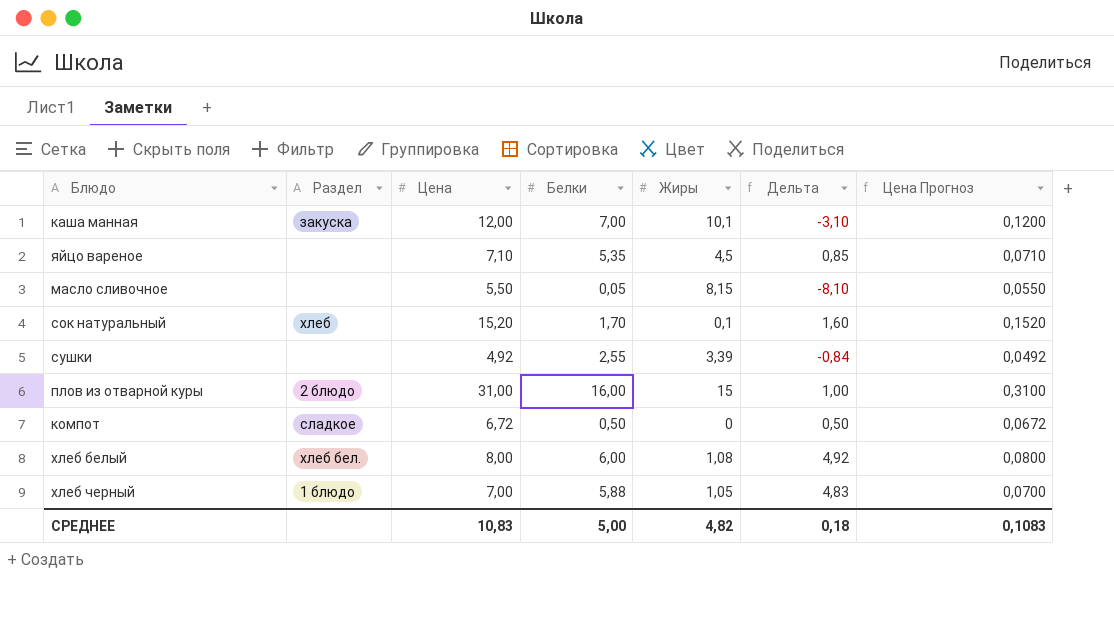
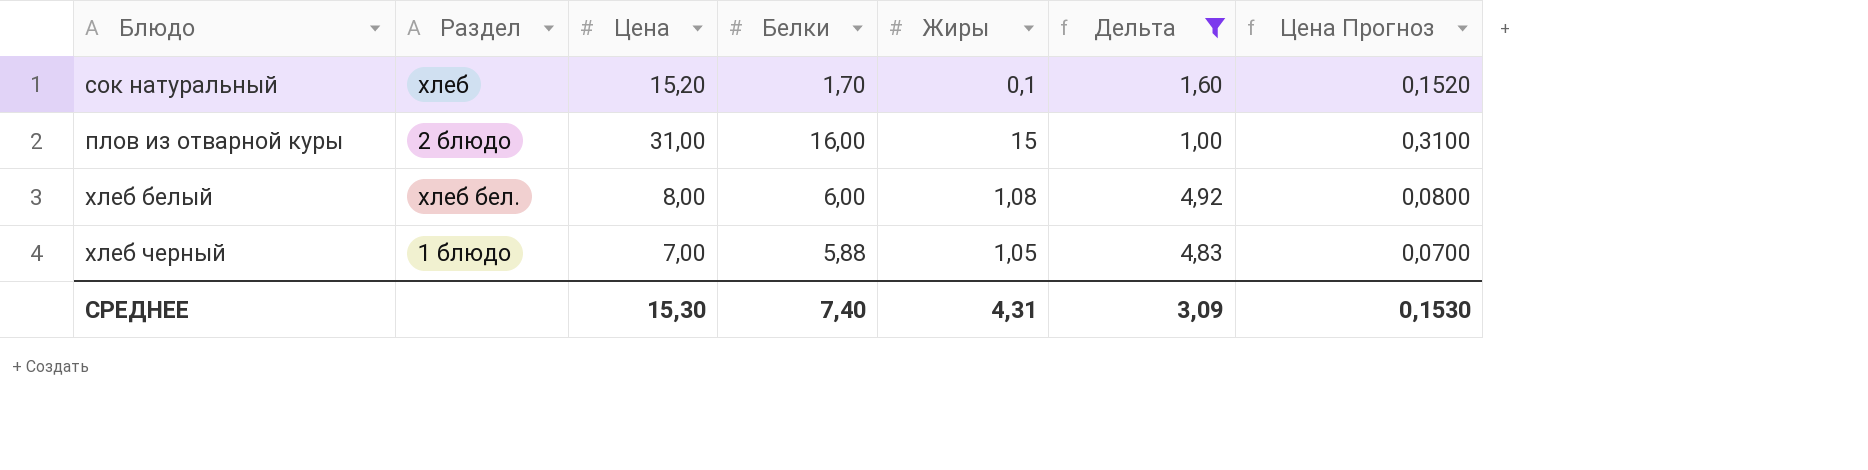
filter: none -> Дельта >= 1,00
СРЕДНЕЕ | Цена: 10,83 -> 15,30
СРЕДНЕЕ | Белки: 5,00 -> 7,40
СРЕДНЕЕ | Жиры: 4,82 -> 4,31
СРЕДНЕЕ | Дельта: 0,18 -> 3,09
СРЕДНЕЕ | Цена Прогноз: 0,1083 -> 0,1530

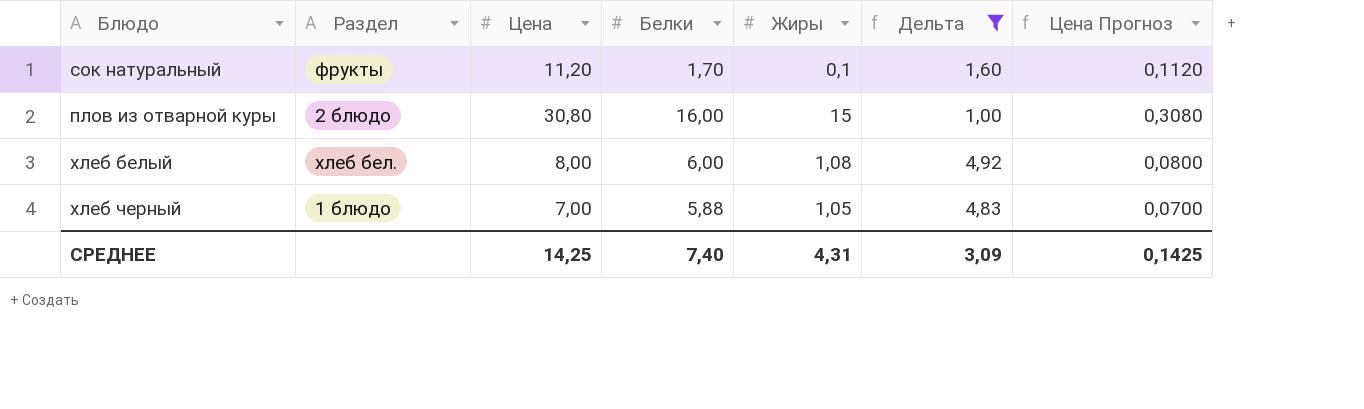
сок натуральный | Раздел: хлеб -> фрукты
сок натуральный | Цена: 15,20 -> 11,20
сок натуральный | Цена Прогноз: 0,1520 -> 0,1120
плов из отварной куры | Цена: 31,00 -> 30,80
плов из отварной куры | Цена Прогноз: 0,3100 -> 0,3080
СРЕДНЕЕ | Цена: 15,30 -> 14,25
СРЕДНЕЕ | Цена Прогноз: 0,1530 -> 0,1425

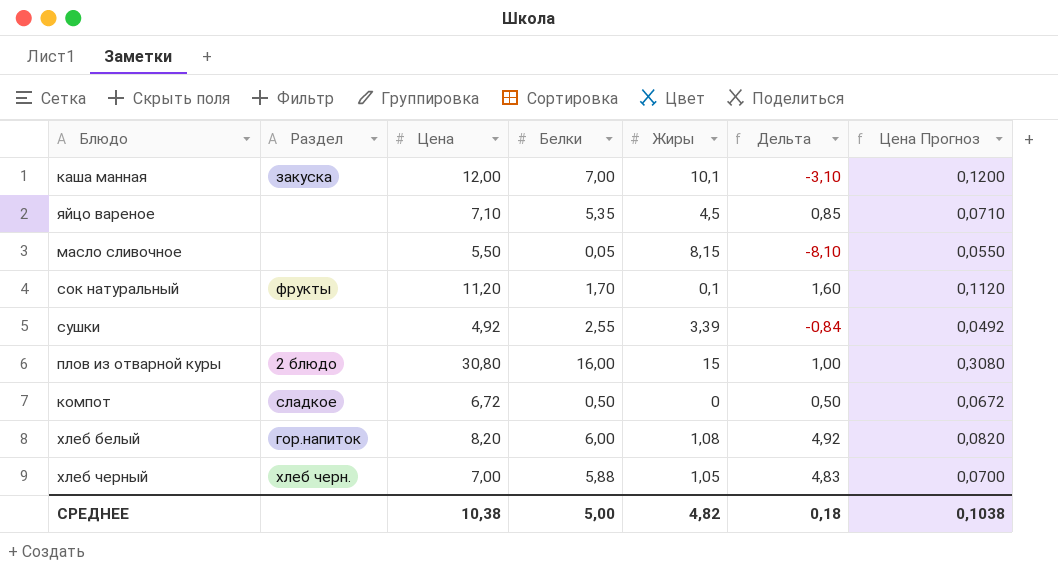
filter: Дельта >= 1,00 -> none
хлеб белый | Раздел: хлеб бел. -> гор.напиток
хлеб белый | Цена: 8,00 -> 8,20
хлеб белый | Цена Прогноз: 0,0800 -> 0,0820
хлеб черный | Раздел: 1 блюдо -> хлеб черн.
СРЕДНЕЕ | Цена: 14,25 -> 10,38
СРЕДНЕЕ | Белки: 7,40 -> 5,00
СРЕДНЕЕ | Жиры: 4,31 -> 4,82
СРЕДНЕЕ | Дельта: 3,09 -> 0,18
СРЕДНЕЕ | Цена Прогноз: 0,1425 -> 0,1038

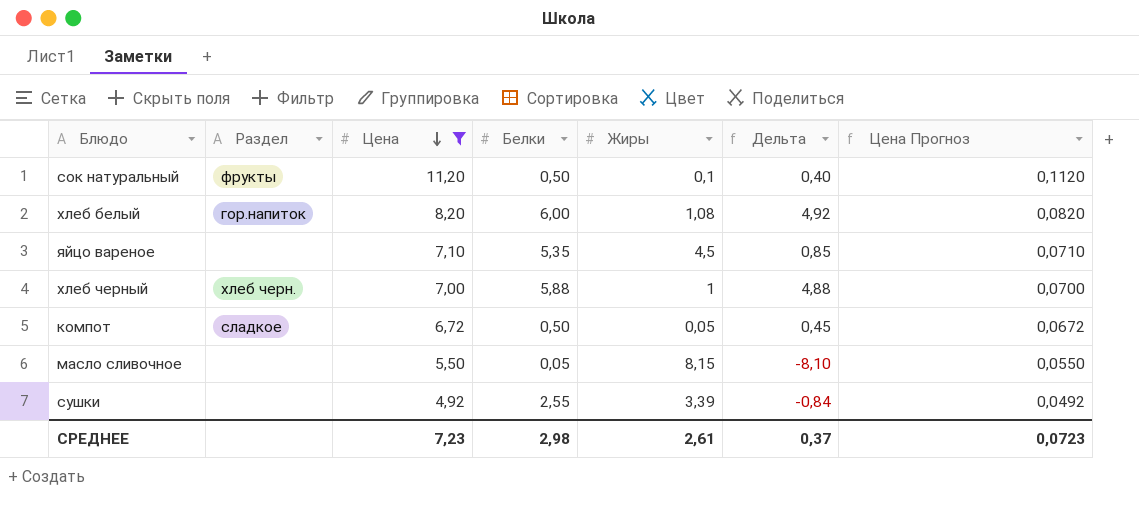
filter: none -> Цена <= 11,20
row order: none -> Цена descending
сок натуральный | Белки: 1,70 -> 0,50
сок натуральный | Дельта: 1,60 -> 0,40
хлеб черный | Жиры: 1,05 -> 1
хлеб черный | Дельта: 4,83 -> 4,88
компот | Жиры: 0 -> 0,05
компот | Дельта: 0,50 -> 0,45
СРЕДНЕЕ | Цена: 10,38 -> 7,23
СРЕДНЕЕ | Белки: 5,00 -> 2,98
СРЕДНЕЕ | Жиры: 4,82 -> 2,61
СРЕДНЕЕ | Дельта: 0,18 -> 0,37
СРЕДНЕЕ | Цена Прогноз: 0,1038 -> 0,0723

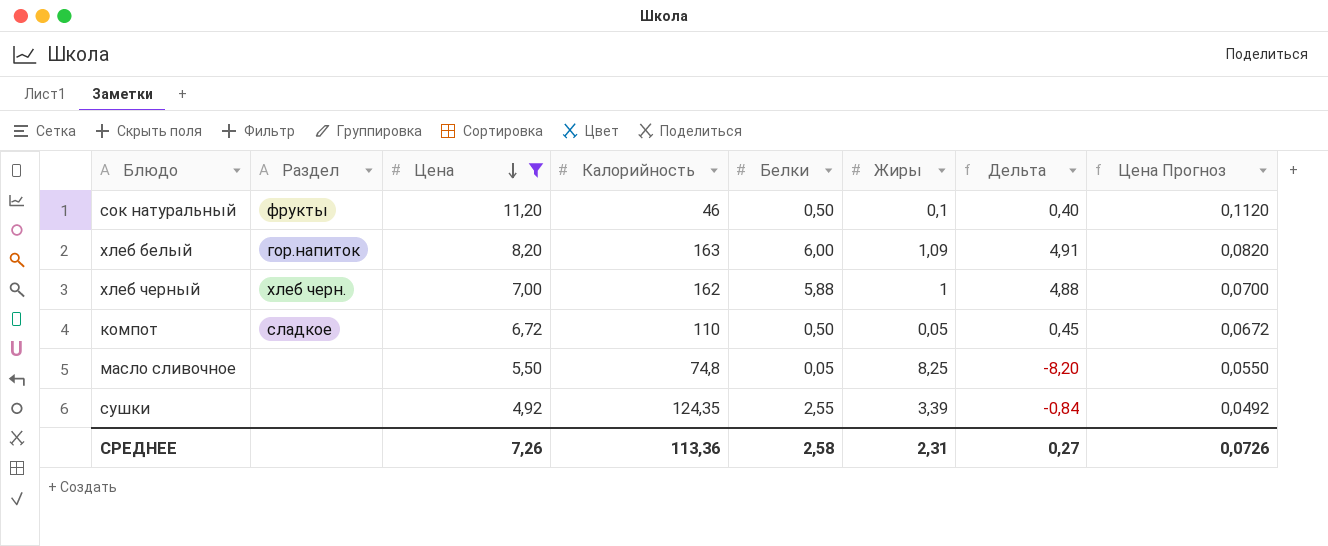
column Калорийность | position: none -> 4
row яйцо вареное: none | 7,10 | 5,35 | 4,5 | 0,85 | 0,0710 -> none
хлеб белый | Жиры: 1,08 -> 1,09
хлеб белый | Дельта: 4,92 -> 4,91
масло сливочное | Жиры: 8,15 -> 8,25
масло сливочное | Дельта: -8,10 -> -8,20
СРЕДНЕЕ | Цена: 7,23 -> 7,26
СРЕДНЕЕ | Белки: 2,98 -> 2,58
СРЕДНЕЕ | Жиры: 2,61 -> 2,31
СРЕДНЕЕ | Дельта: 0,37 -> 0,27
СРЕДНЕЕ | Цена Прогноз: 0,0723 -> 0,0726

